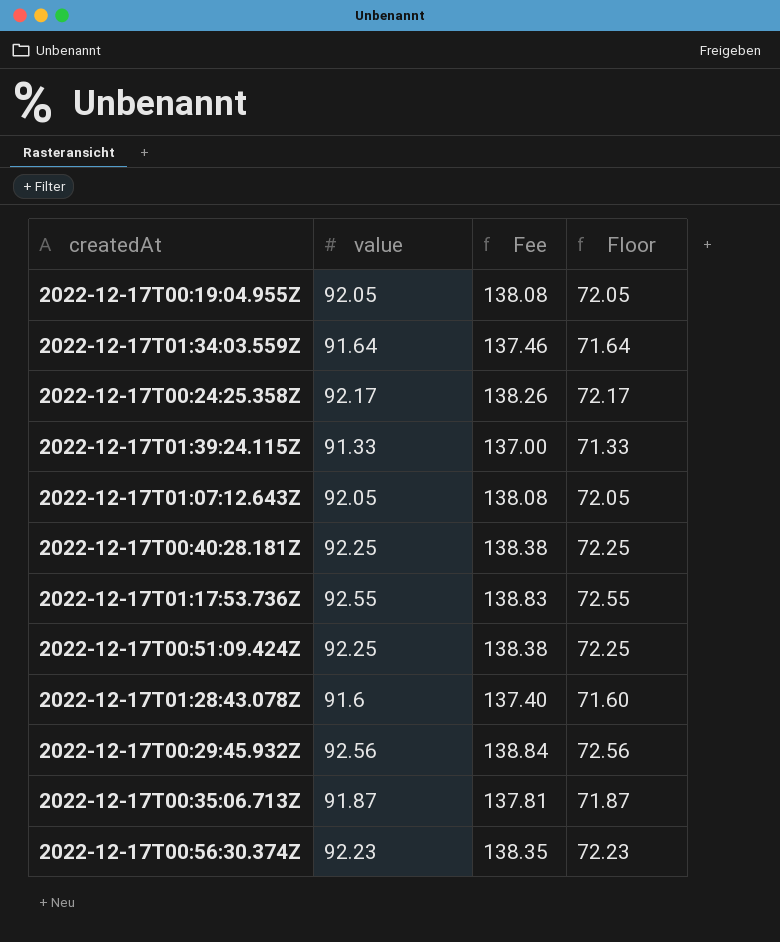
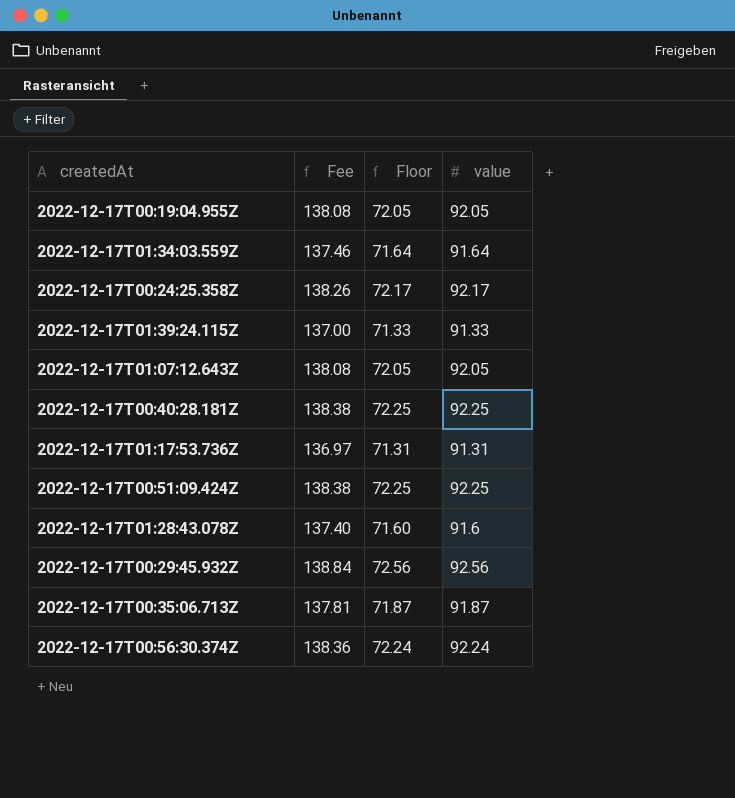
column value | position: 2 -> 4
2022-12-17T01:17:53.736Z | Fee: 138.83 -> 136.97
2022-12-17T01:17:53.736Z | Floor: 72.55 -> 71.31
2022-12-17T01:17:53.736Z | value: 92.55 -> 91.31
2022-12-17T00:56:30.374Z | Fee: 138.35 -> 138.36
2022-12-17T00:56:30.374Z | Floor: 72.23 -> 72.24
2022-12-17T00:56:30.374Z | value: 92.23 -> 92.24

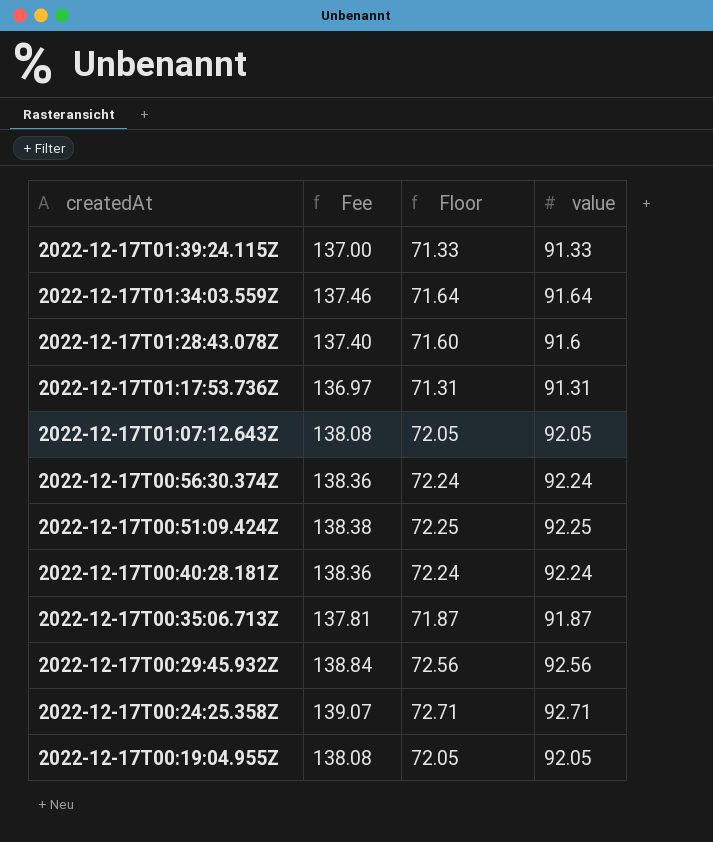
row order: none -> createdAt descending
2022-12-17T00:40:28.181Z | Fee: 138.38 -> 138.36
2022-12-17T00:40:28.181Z | Floor: 72.25 -> 72.24
2022-12-17T00:40:28.181Z | value: 92.25 -> 92.24
2022-12-17T00:24:25.358Z | Fee: 138.26 -> 139.07
2022-12-17T00:24:25.358Z | Floor: 72.17 -> 72.71
2022-12-17T00:24:25.358Z | value: 92.17 -> 92.71

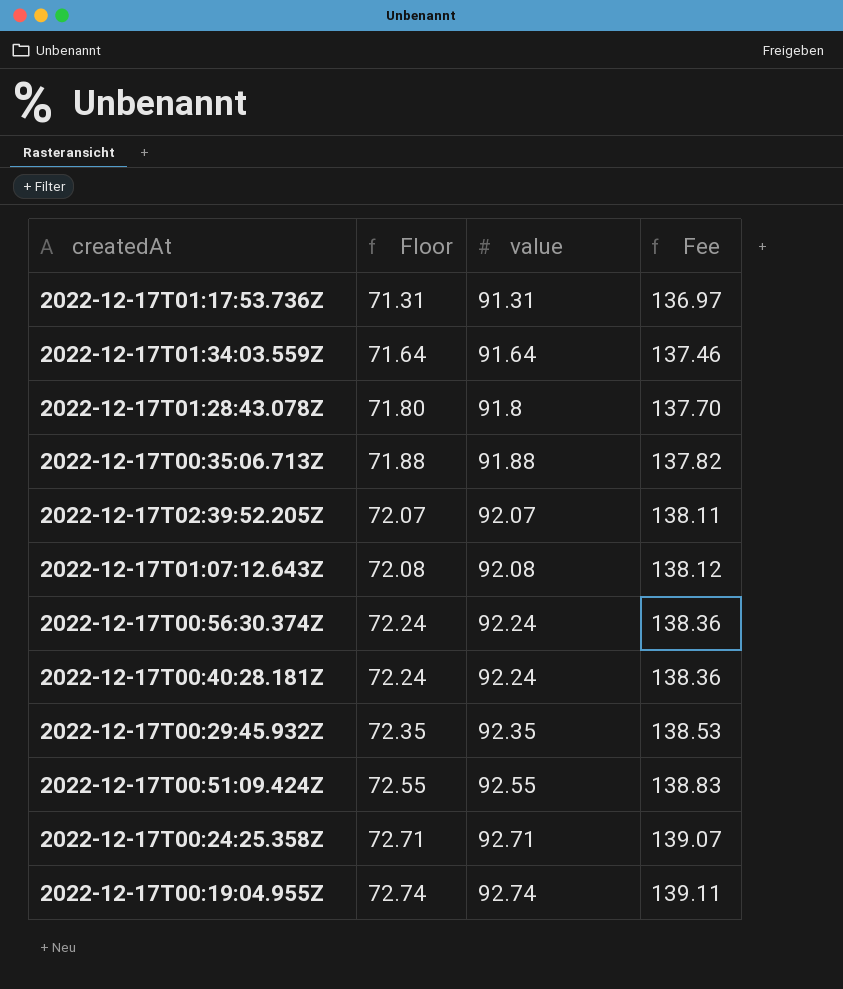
row order: createdAt descending -> Floor ascending
column Fee | position: 2 -> 4
row 2022-12-17T01:39:24.115Z: 137.00 | 71.33 | 91.33 -> none
2022-12-17T01:28:43.078Z | Floor: 71.60 -> 71.80
2022-12-17T01:28:43.078Z | value: 91.6 -> 91.8
2022-12-17T01:28:43.078Z | Fee: 137.40 -> 137.70
2022-12-17T00:35:06.713Z | Floor: 71.87 -> 71.88
2022-12-17T00:35:06.713Z | value: 91.87 -> 91.88
2022-12-17T00:35:06.713Z | Fee: 137.81 -> 137.82
row 2022-12-17T02:39:52.205Z: none -> 72.07 | 92.07 | 138.11
2022-12-17T01:07:12.643Z | Floor: 72.05 -> 72.08
2022-12-17T01:07:12.643Z | value: 92.05 -> 92.08
2022-12-17T01:07:12.643Z | Fee: 138.08 -> 138.12
2022-12-17T00:29:45.932Z | Floor: 72.56 -> 72.35
2022-12-17T00:29:45.932Z | value: 92.56 -> 92.35
2022-12-17T00:29:45.932Z | Fee: 138.84 -> 138.53
2022-12-17T00:51:09.424Z | Floor: 72.25 -> 72.55
2022-12-17T00:51:09.424Z | value: 92.25 -> 92.55
2022-12-17T00:51:09.424Z | Fee: 138.38 -> 138.83
2022-12-17T00:19:04.955Z | Floor: 72.05 -> 72.74
2022-12-17T00:19:04.955Z | value: 92.05 -> 92.74
2022-12-17T00:19:04.955Z | Fee: 138.08 -> 139.11

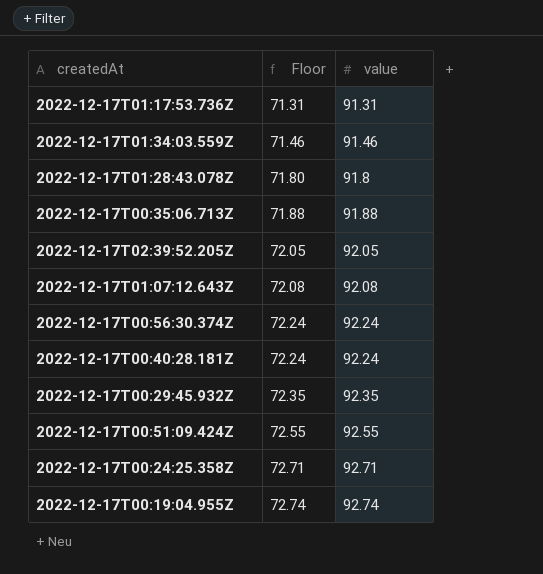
column Fee | formula: [value] * 1.5 -> none
2022-12-17T01:34:03.559Z | Floor: 71.64 -> 71.46
2022-12-17T01:34:03.559Z | value: 91.64 -> 91.46
2022-12-17T02:39:52.205Z | Floor: 72.07 -> 72.05
2022-12-17T02:39:52.205Z | value: 92.07 -> 92.05

